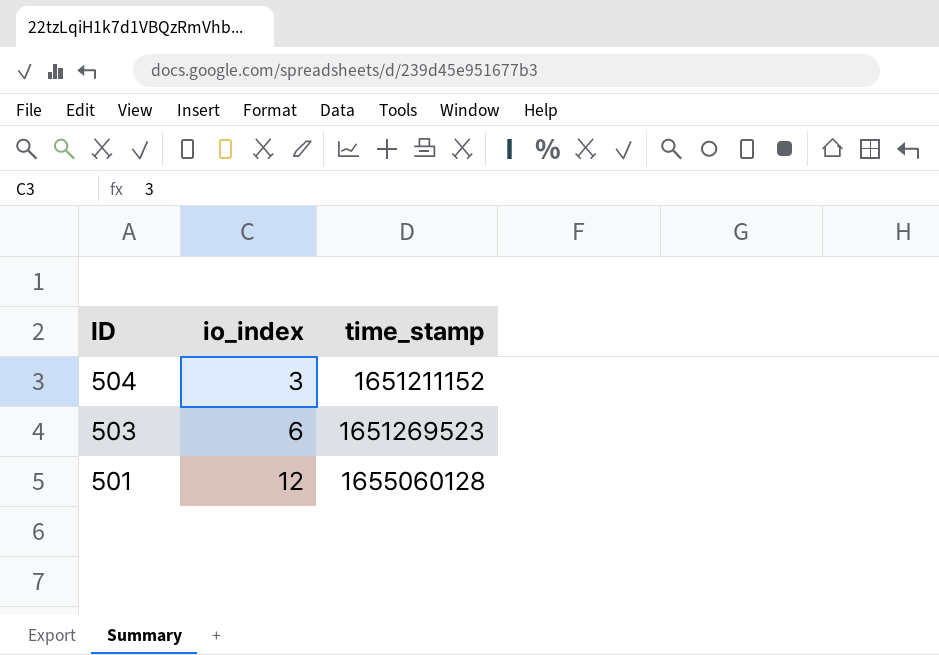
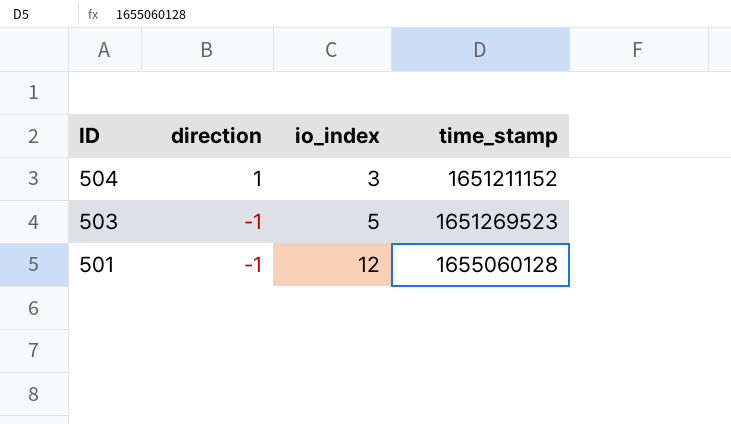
column direction | position: none -> 2
503 | io_index: 6 -> 5

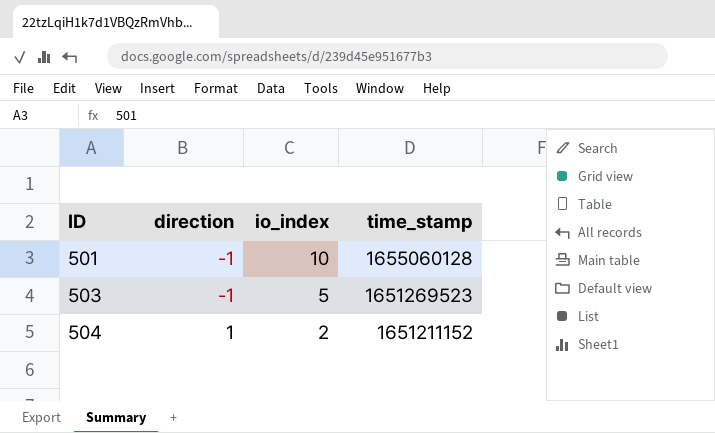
row order: ID descending -> ID ascending
501 | io_index: 12 -> 10
504 | io_index: 3 -> 2

